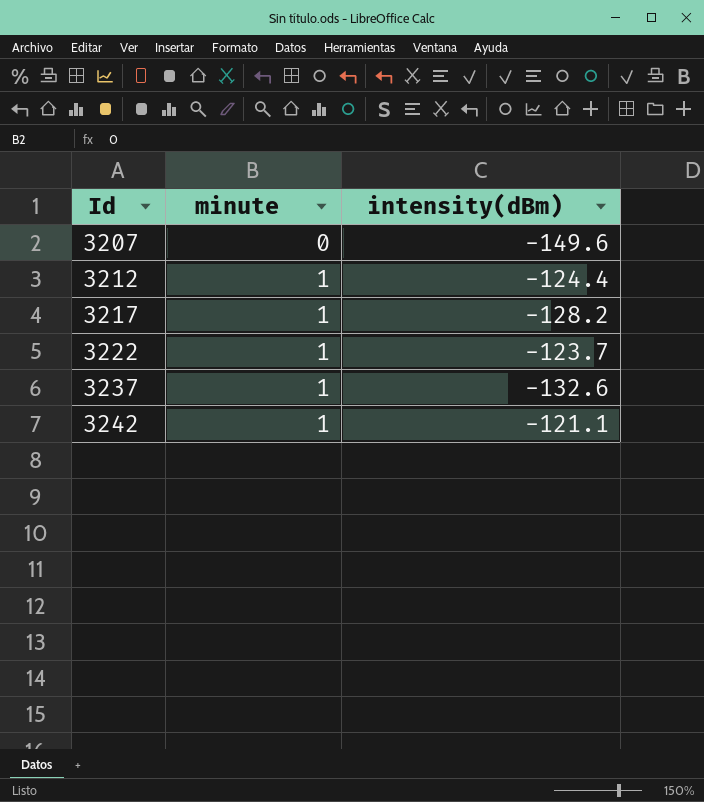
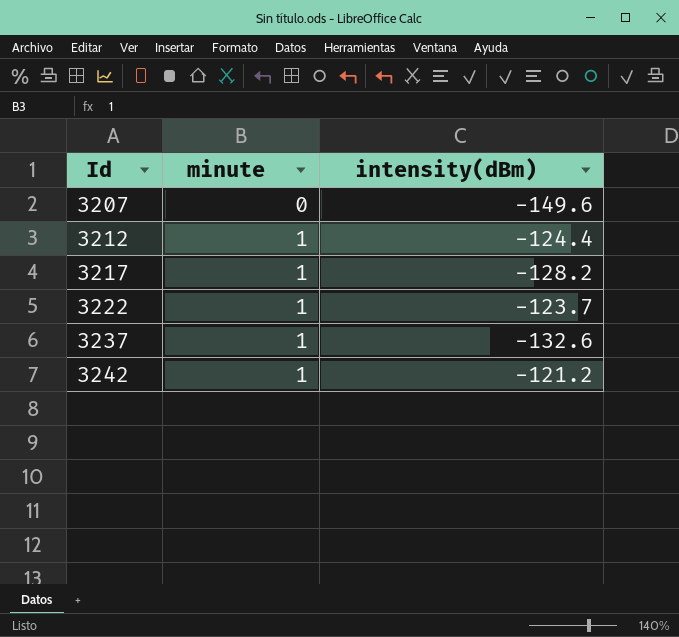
3242 | intensity(dBm): -121.1 -> -121.2

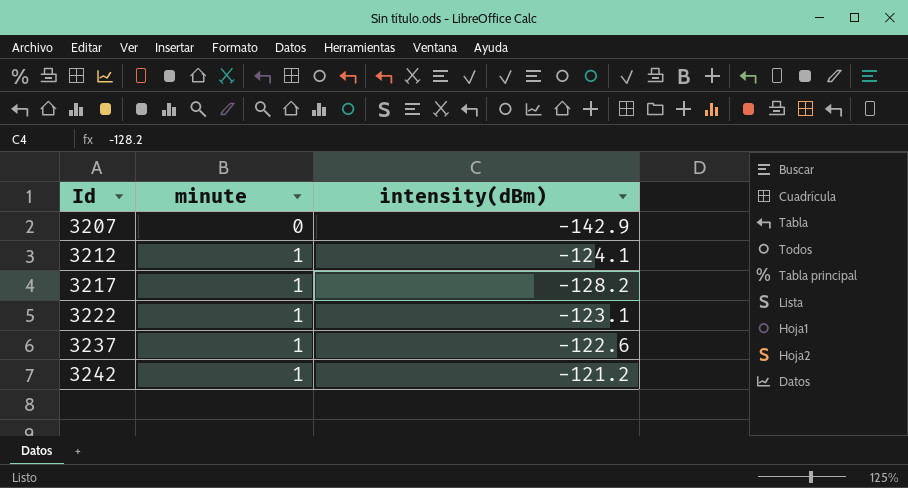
3207 | intensity(dBm): -149.6 -> -142.9
3212 | intensity(dBm): -124.4 -> -124.1
3222 | intensity(dBm): -123.7 -> -123.1
3237 | intensity(dBm): -132.6 -> -122.6

